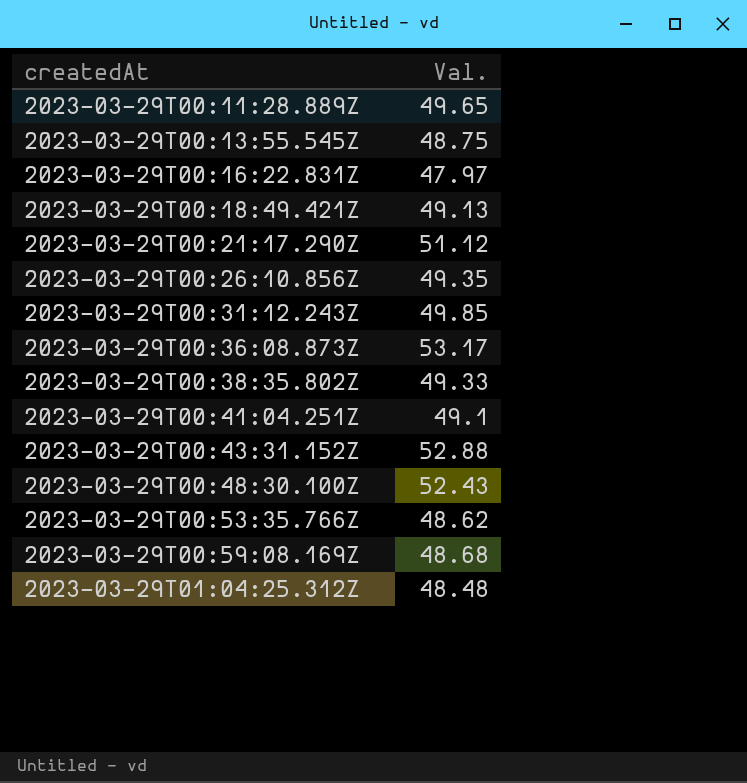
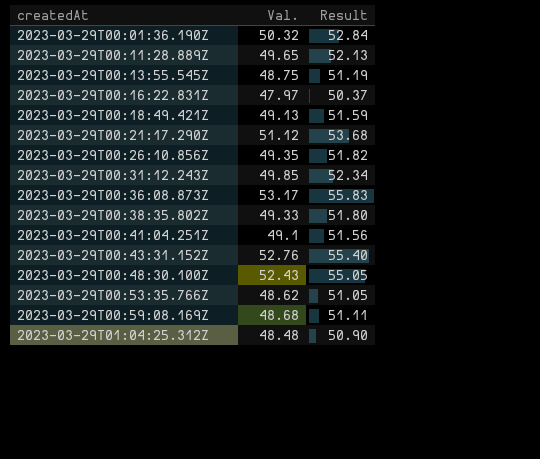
column Result | formula: none -> [Val.] * 1.05
row 2023-03-29T00:01:36.190Z: none -> 50.32 | 52.84
2023-03-29T00:43:31.152Z | Val.: 52.88 -> 52.76

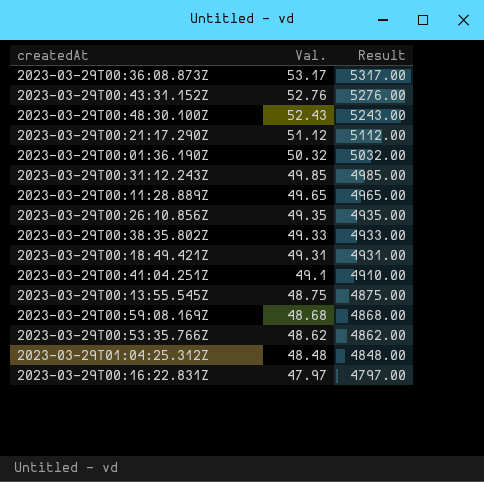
row order: createdAt ascending -> Val. descending
column Result | formula: [Val.] * 1.05 -> [Val.] * 100
2023-03-29T00:18:49.421Z | Val.: 49.13 -> 49.31

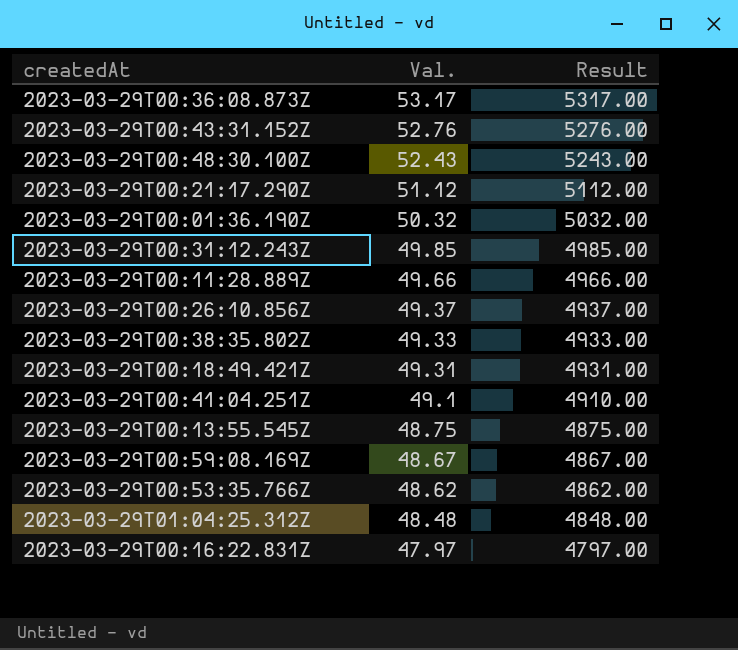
2023-03-29T00:11:28.889Z | Val.: 49.65 -> 49.66
2023-03-29T00:11:28.889Z | Result: 4965.00 -> 4966.00
2023-03-29T00:26:10.856Z | Val.: 49.35 -> 49.37
2023-03-29T00:26:10.856Z | Result: 4935.00 -> 4937.00
2023-03-29T00:59:08.169Z | Val.: 48.68 -> 48.67
2023-03-29T00:59:08.169Z | Result: 4868.00 -> 4867.00

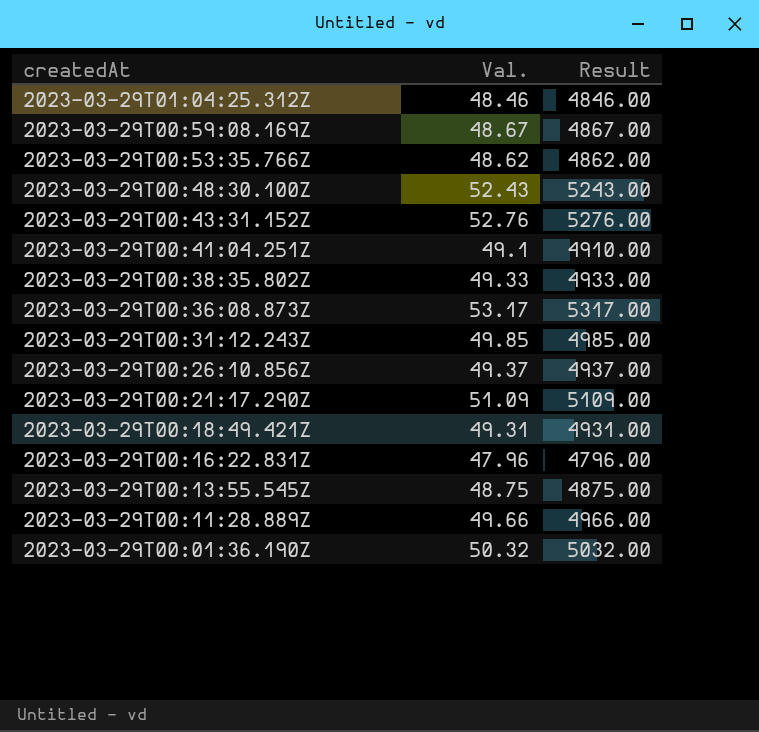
row order: Val. descending -> createdAt descending
2023-03-29T01:04:25.312Z | Val.: 48.48 -> 48.46
2023-03-29T01:04:25.312Z | Result: 4848.00 -> 4846.00
2023-03-29T00:21:17.290Z | Val.: 51.12 -> 51.09
2023-03-29T00:21:17.290Z | Result: 5112.00 -> 5109.00
2023-03-29T00:16:22.831Z | Val.: 47.97 -> 47.96
2023-03-29T00:16:22.831Z | Result: 4797.00 -> 4796.00

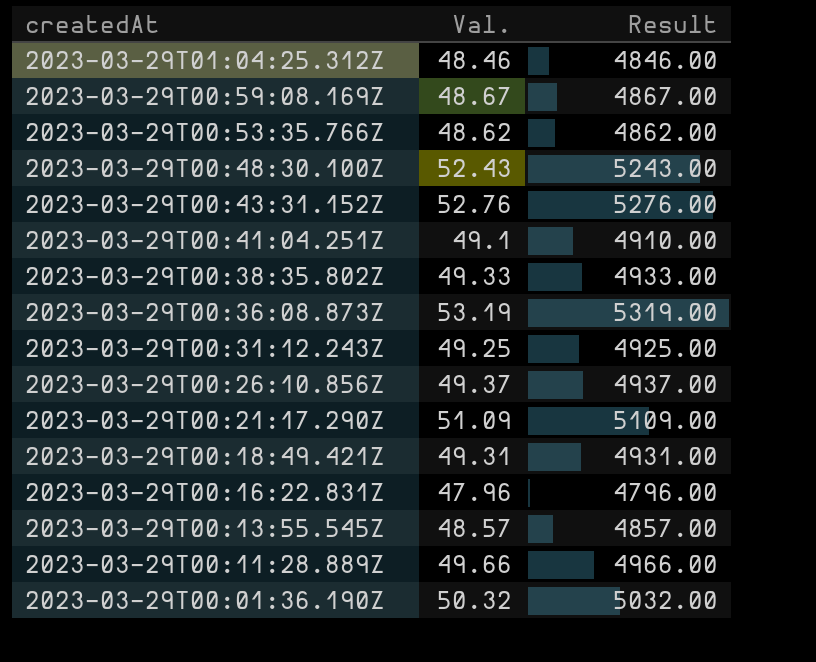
2023-03-29T00:36:08.873Z | Val.: 53.17 -> 53.19
2023-03-29T00:36:08.873Z | Result: 5317.00 -> 5319.00
2023-03-29T00:31:12.243Z | Val.: 49.85 -> 49.25
2023-03-29T00:31:12.243Z | Result: 4985.00 -> 4925.00
2023-03-29T00:13:55.545Z | Val.: 48.75 -> 48.57
2023-03-29T00:13:55.545Z | Result: 4875.00 -> 4857.00

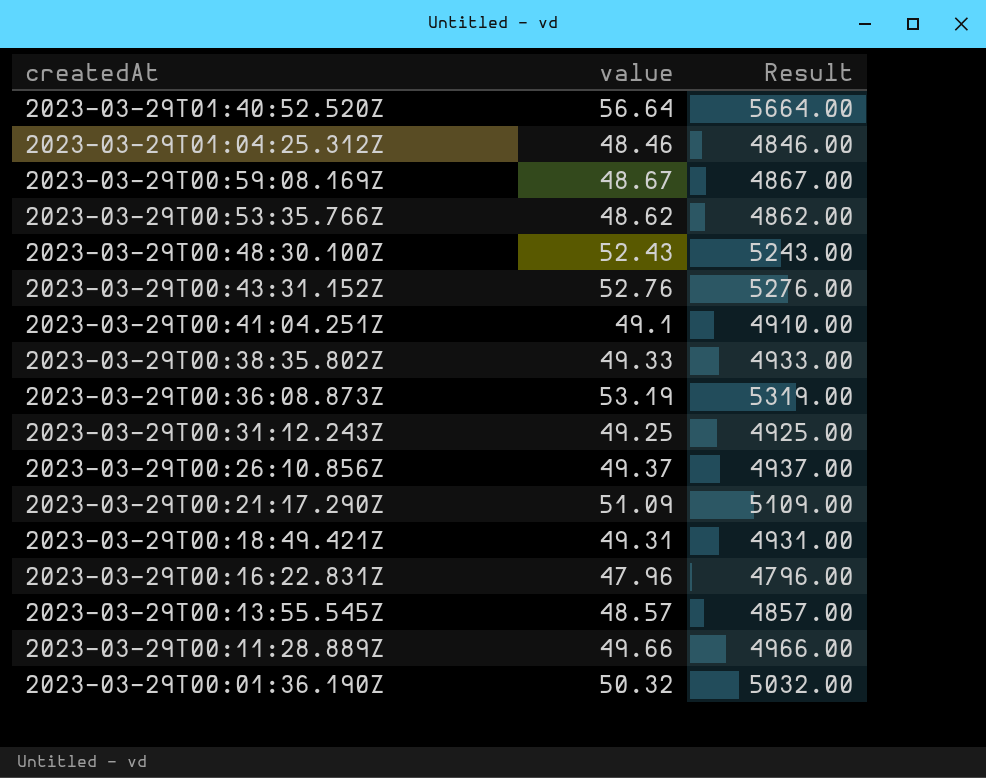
column name: Val. -> value
row 2023-03-29T01:40:52.520Z: none -> 56.64 | 5664.00

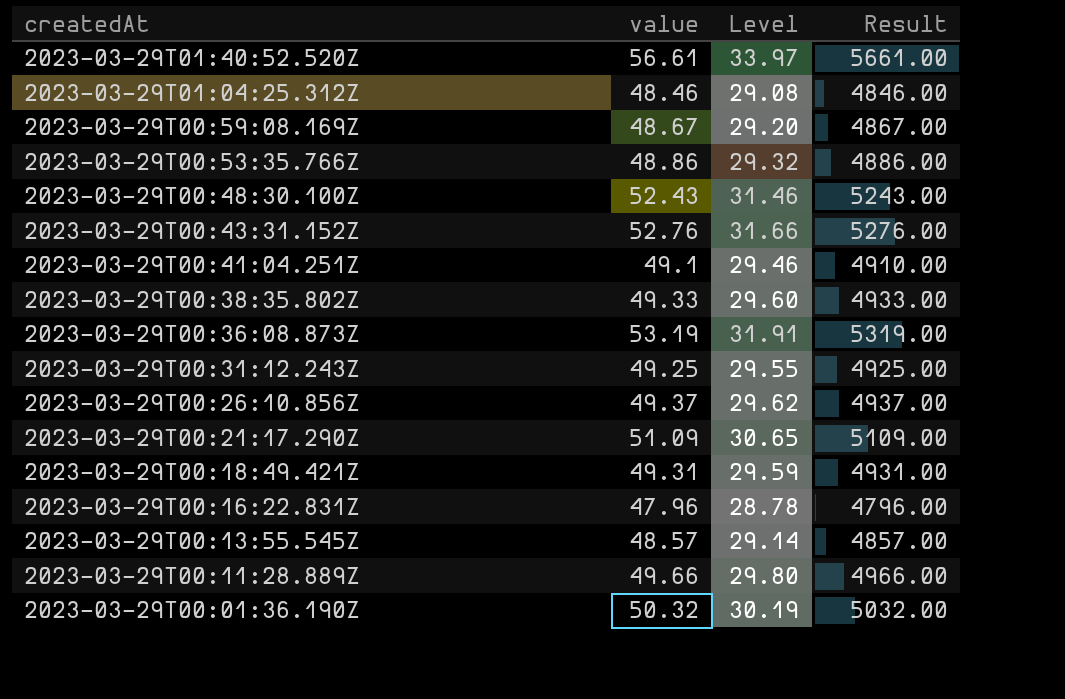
column Level | formula: none -> [value] * 0.6
2023-03-29T01:40:52.520Z | value: 56.64 -> 56.61
2023-03-29T01:40:52.520Z | Result: 5664.00 -> 5661.00
2023-03-29T00:53:35.766Z | value: 48.62 -> 48.86
2023-03-29T00:53:35.766Z | Result: 4862.00 -> 4886.00

